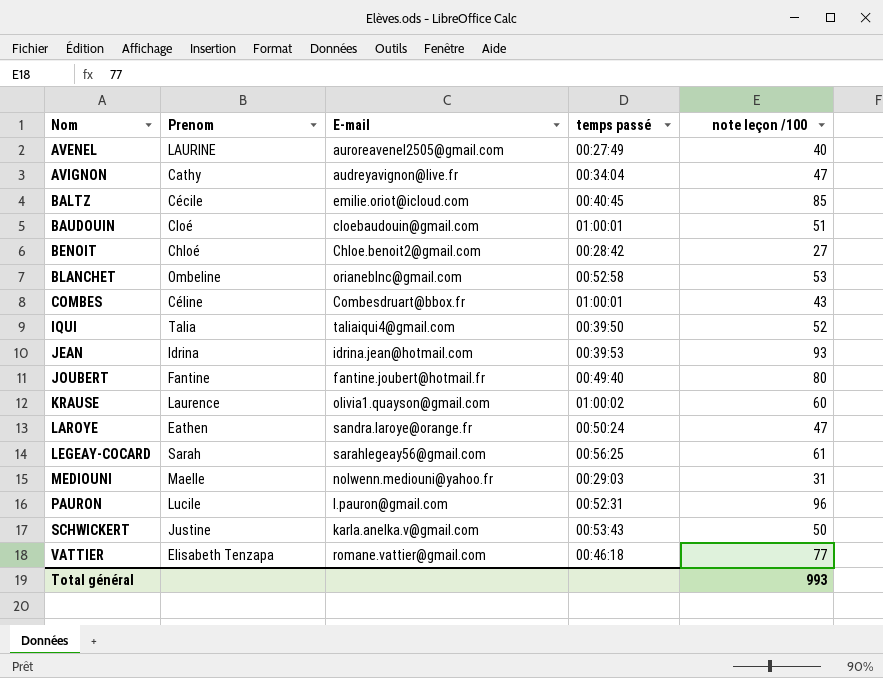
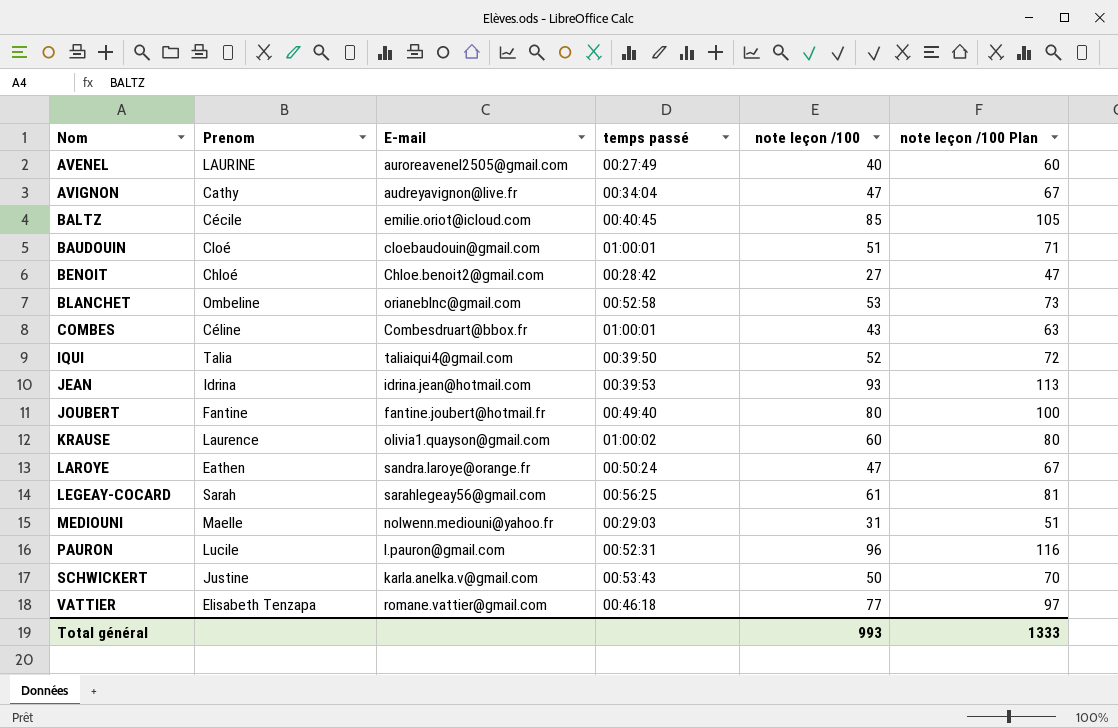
column note leçon /100 Plan | formula: none -> [note leçon /100] + 20

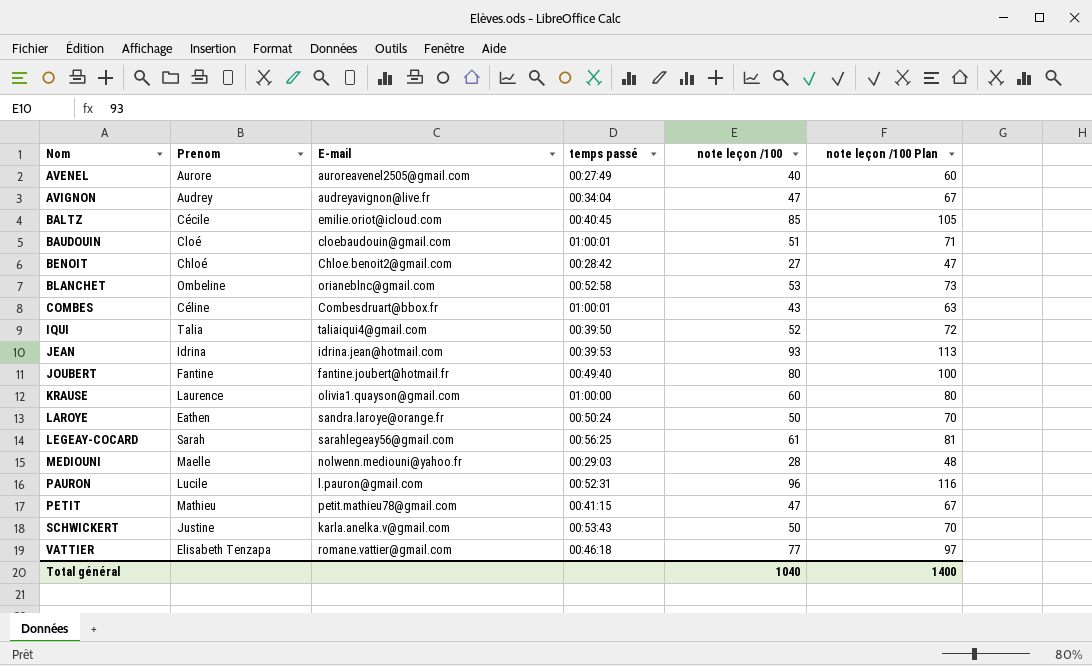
AVENEL | Prenom: LAURINE -> Aurore
AVIGNON | Prenom: Cathy -> Audrey
KRAUSE | temps passé: 01:00:02 -> 01:00:00
LAROYE | note leçon /100: 47 -> 50
LAROYE | note leçon /100 Plan: 67 -> 70
MEDIOUNI | note leçon /100: 31 -> 28
MEDIOUNI | note leçon /100 Plan: 51 -> 48
row PETIT: none -> Mathieu | petit.mathieu78@gmail.com | 00:41:15 | 47 | 67
Total général | note leçon /100: 993 -> 1040
Total général | note leçon /100 Plan: 1333 -> 1400

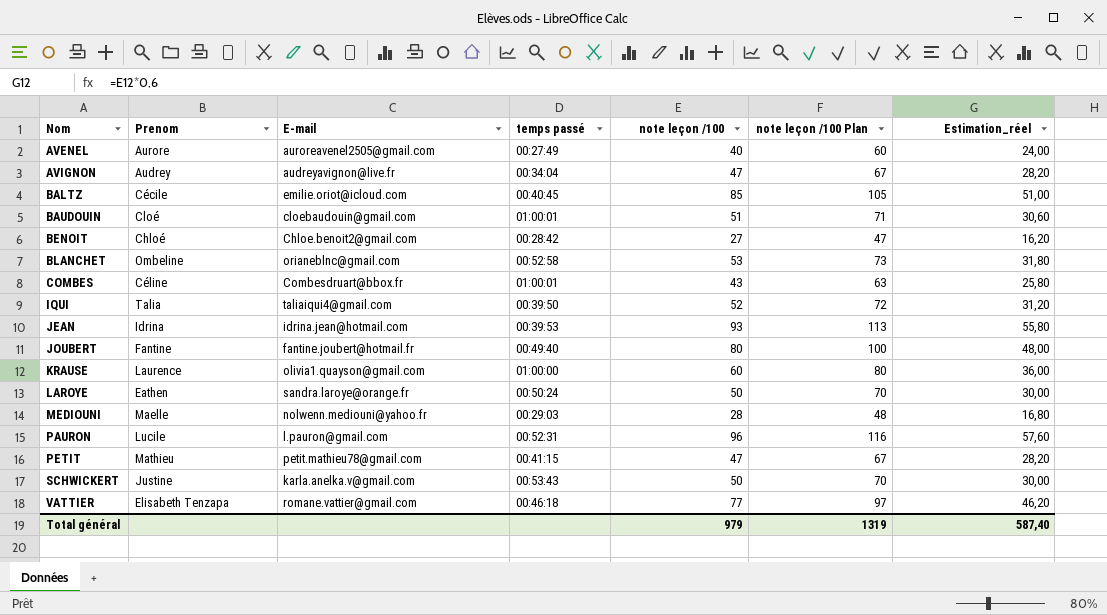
column Estimation_réel | formula: none -> [note leçon /100] * 0,6
row LEGEAY-COCARD: Sarah | sarahlegeay56@gmail.com | 00:56:25 | 61 | 81 -> none
Total général | note leçon /100: 1040 -> 979
Total général | note leçon /100 Plan: 1400 -> 1319

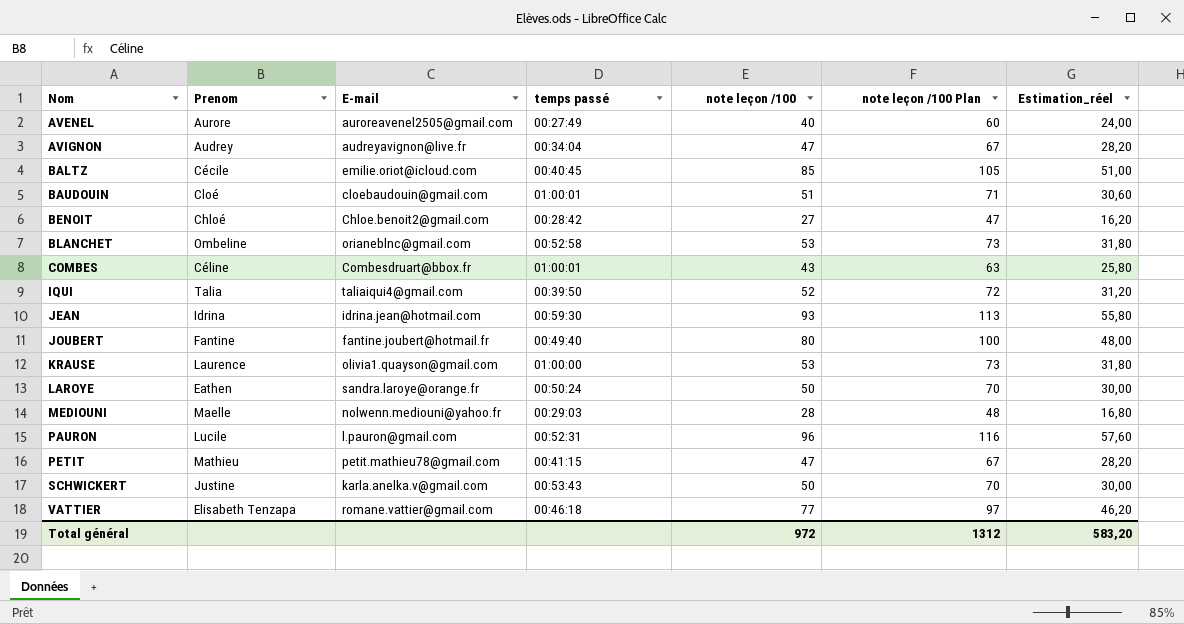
JEAN | temps passé: 00:39:53 -> 00:59:30
KRAUSE | note leçon /100: 60 -> 53
KRAUSE | note leçon /100 Plan: 80 -> 73
KRAUSE | Estimation_réel: 36,00 -> 31,80
Total général | note leçon /100: 979 -> 972
Total général | note leçon /100 Plan: 1319 -> 1312
Total général | Estimation_réel: 587,40 -> 583,20

